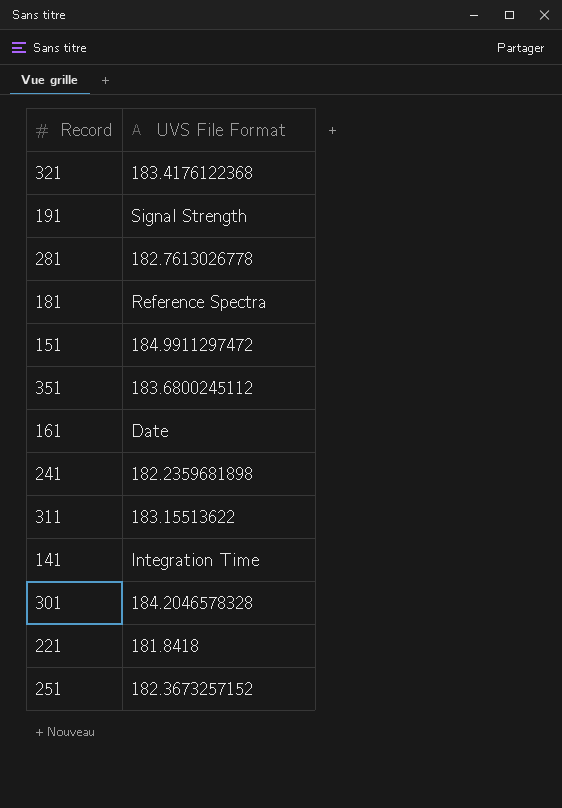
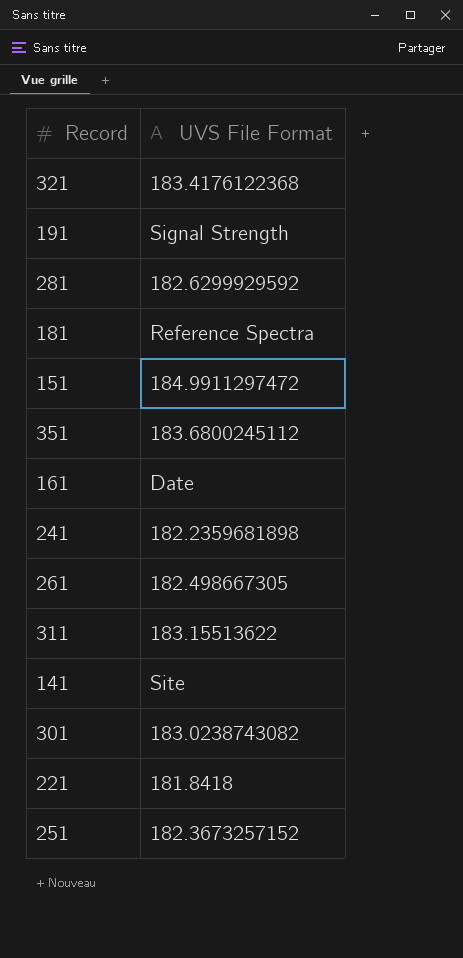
281 | UVS File Format: 182.7613026778 -> 182.6299929592
row 261: none -> 182.498667305
141 | UVS File Format: Integration Time -> Site
301 | UVS File Format: 184.2046578328 -> 183.0238743082

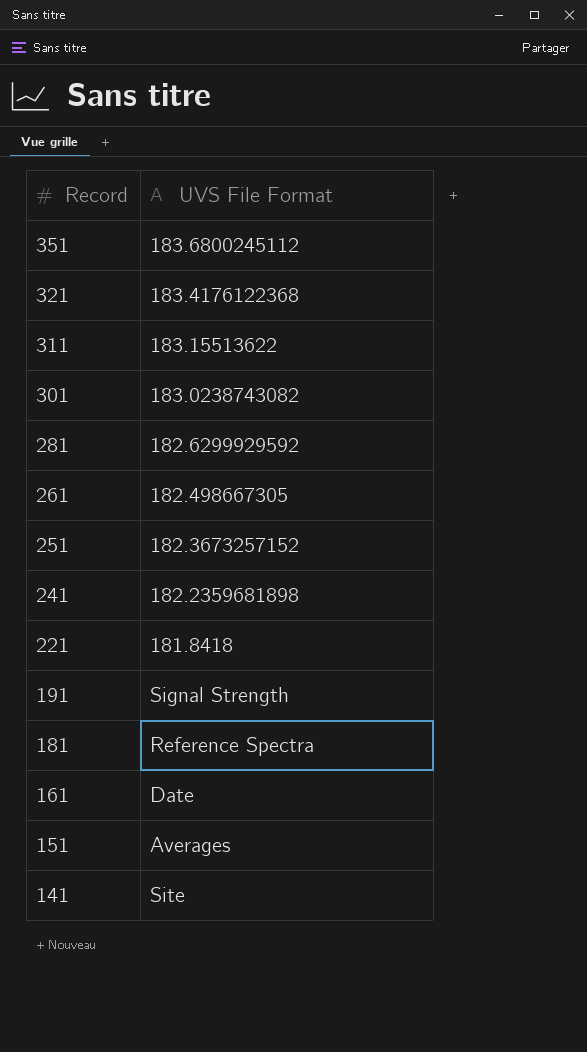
row order: none -> Record descending
151 | UVS File Format: 184.9911297472 -> Averages

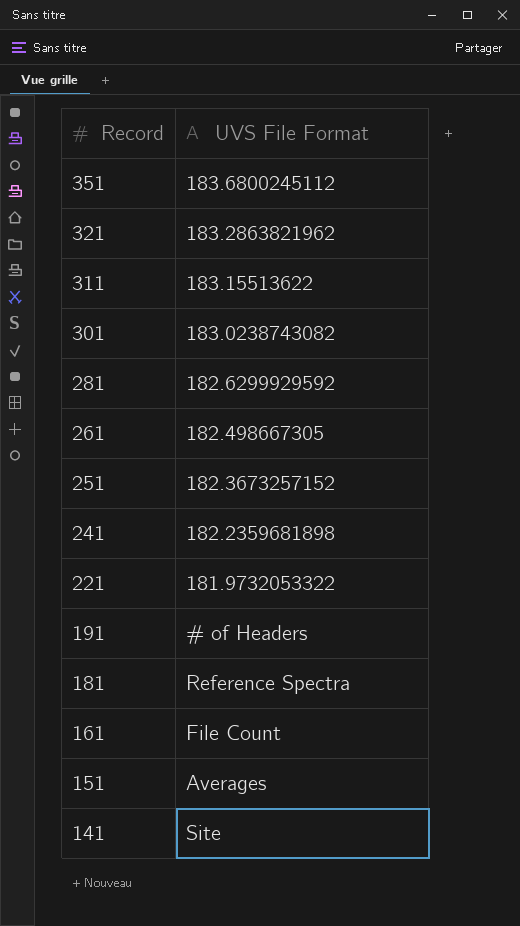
321 | UVS File Format: 183.4176122368 -> 183.2863821962
221 | UVS File Format: 181.8418 -> 181.9732053322
191 | UVS File Format: Signal Strength -> # of Headers
161 | UVS File Format: Date -> File Count

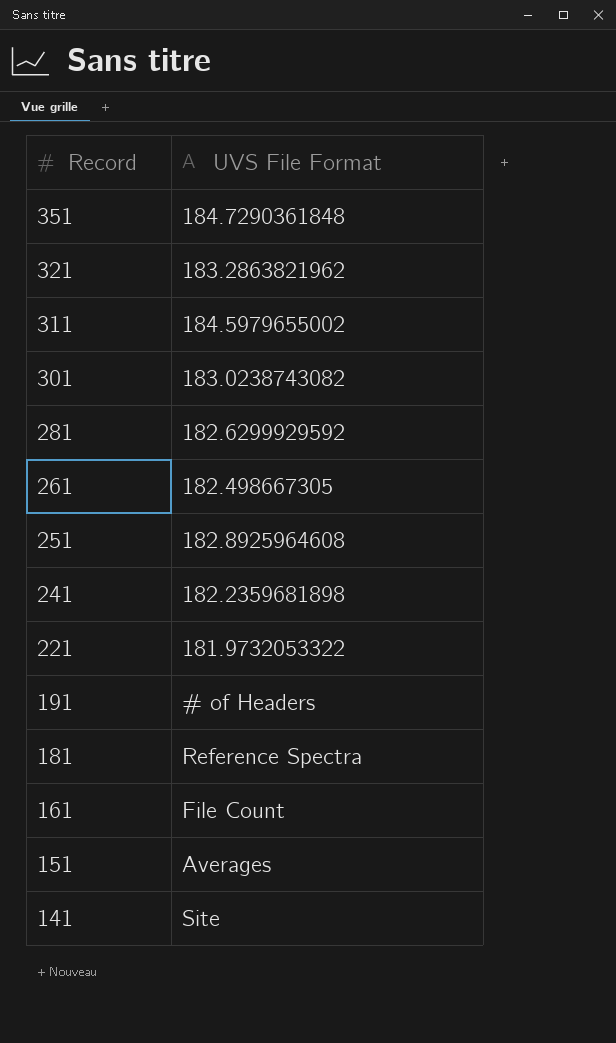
351 | UVS File Format: 183.6800245112 -> 184.7290361848
311 | UVS File Format: 183.15513622 -> 184.5979655002
251 | UVS File Format: 182.3673257152 -> 182.8925964608

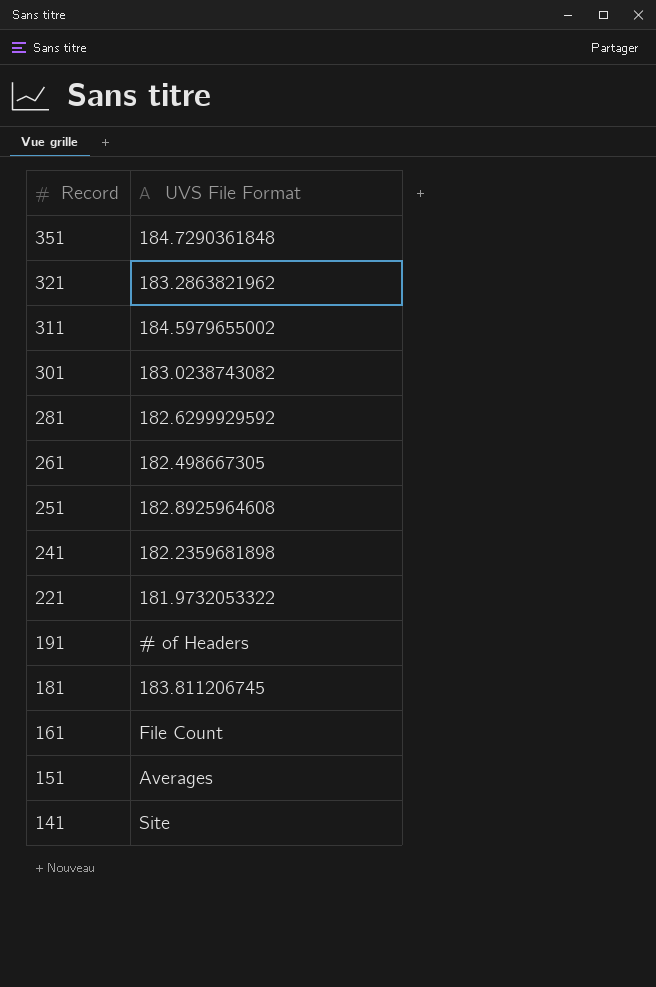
181 | UVS File Format: Reference Spectra -> 183.811206745

